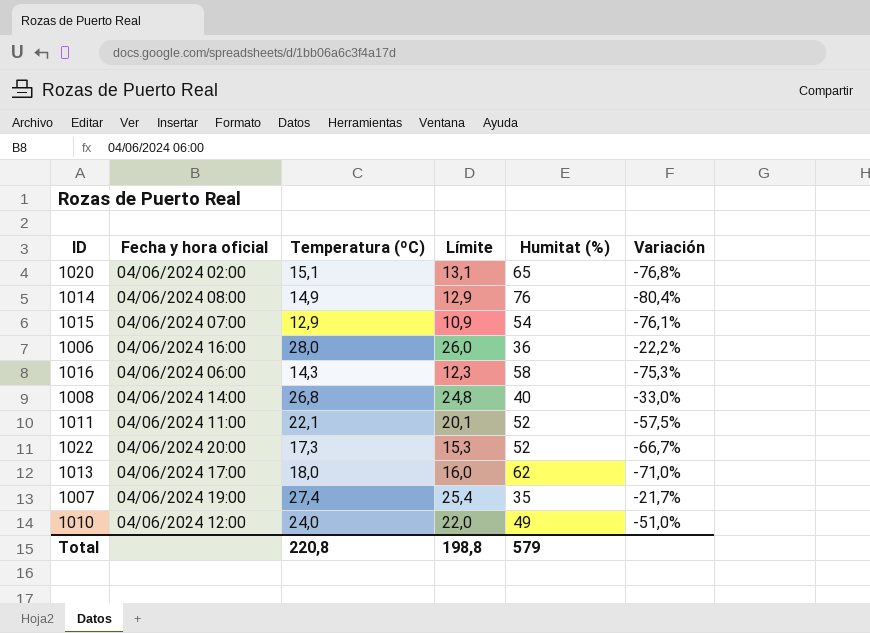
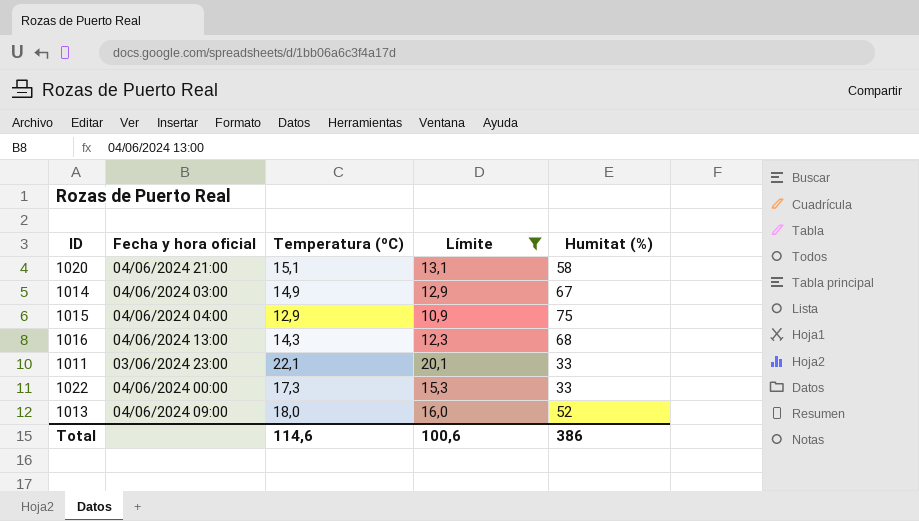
filter: none -> Límite <= 20,1
column Variación | formula: ([Temperatura (ºC)] - [Humitat (%)]) / [Humitat (%)] -> none
1020 | Fecha y hora oficial: 04/06/2024 02:00 -> 04/06/2024 21:00
1020 | Humitat (%): 65 -> 58
1014 | Fecha y hora oficial: 04/06/2024 08:00 -> 04/06/2024 03:00
1014 | Humitat (%): 76 -> 67
1015 | Fecha y hora oficial: 04/06/2024 07:00 -> 04/06/2024 04:00
1015 | Humitat (%): 54 -> 75
1016 | Fecha y hora oficial: 04/06/2024 06:00 -> 04/06/2024 13:00
1016 | Humitat (%): 58 -> 68
1011 | Fecha y hora oficial: 04/06/2024 11:00 -> 03/06/2024 23:00
1011 | Humitat (%): 52 -> 33
1022 | Fecha y hora oficial: 04/06/2024 20:00 -> 04/06/2024 00:00
1022 | Humitat (%): 52 -> 33
1013 | Fecha y hora oficial: 04/06/2024 17:00 -> 04/06/2024 09:00
1013 | Humitat (%): 62 -> 52
Total | Temperatura (ºC): 220,8 -> 114,6
Total | Límite: 198,8 -> 100,6
Total | Humitat (%): 579 -> 386

